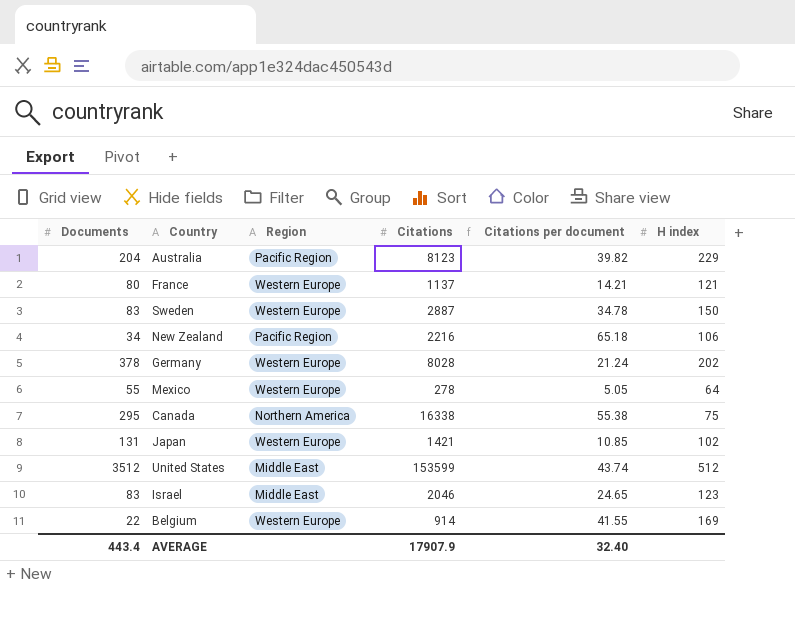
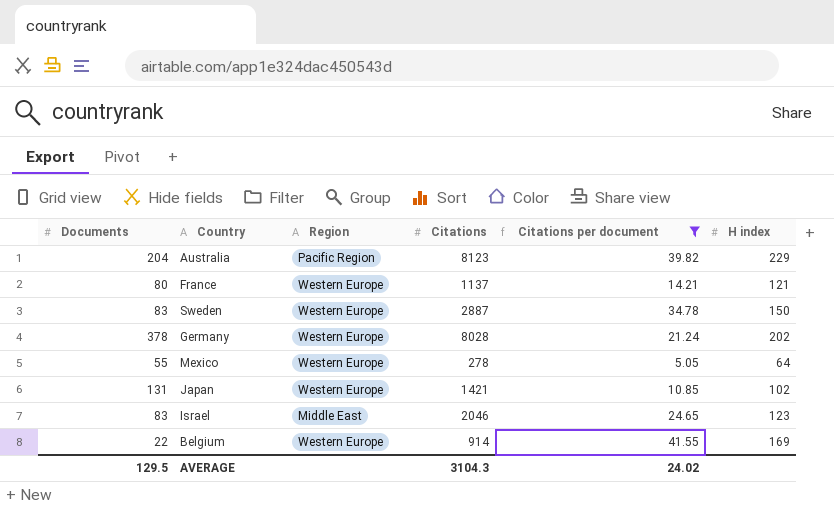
filter: none -> Citations per document <= 41.55
AVERAGE | Documents: 443.4 -> 129.5
AVERAGE | Citations: 17907.9 -> 3104.3
AVERAGE | Citations per document: 32.40 -> 24.02

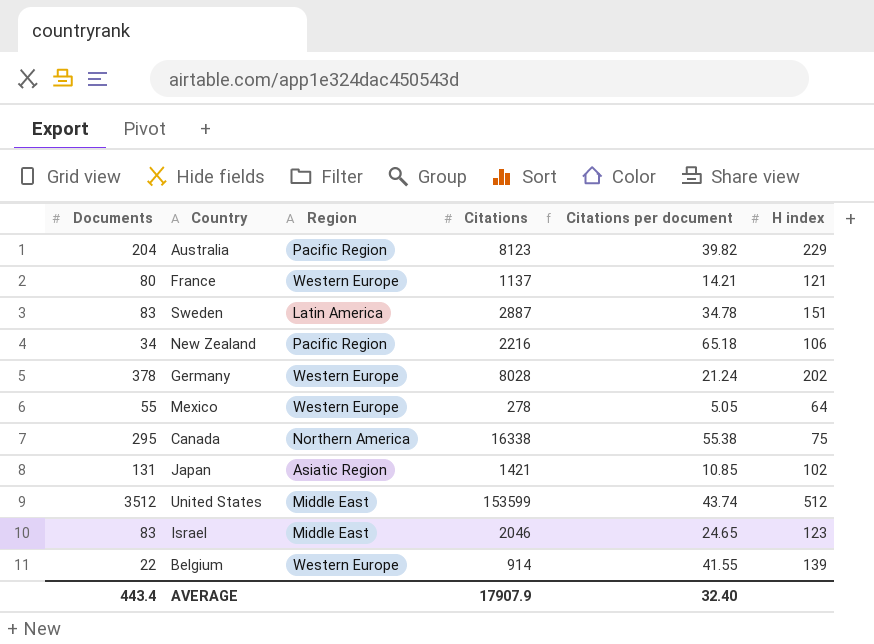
filter: Citations per document <= 41.55 -> none
Sweden | Region: Western Europe -> Latin America
Sweden | H index: 150 -> 151
Japan | Region: Western Europe -> Asiatic Region
Belgium | H index: 169 -> 139
AVERAGE | Documents: 129.5 -> 443.4
AVERAGE | Citations: 3104.3 -> 17907.9
AVERAGE | Citations per document: 24.02 -> 32.40

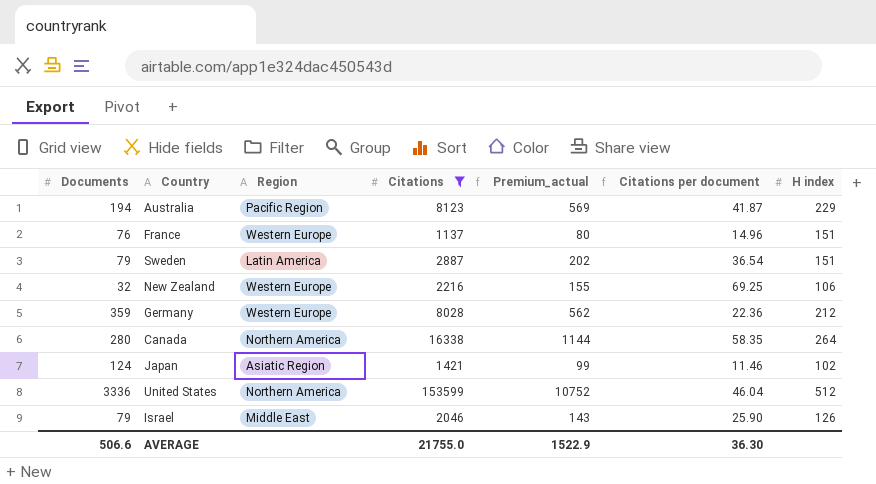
filter: none -> Citations >= 1137
column Premium_actual | formula: none -> [Citations] * 0.07
Australia | Documents: 204 -> 194
Australia | Citations per document: 39.82 -> 41.87
France | Documents: 80 -> 76
France | Citations per document: 14.21 -> 14.96
France | H index: 121 -> 151
Sweden | Documents: 83 -> 79
Sweden | Citations per document: 34.78 -> 36.54
New Zealand | Documents: 34 -> 32
New Zealand | Region: Pacific Region -> Western Europe
New Zealand | Citations per document: 65.18 -> 69.25
Germany | Documents: 378 -> 359
Germany | Citations per document: 21.24 -> 22.36
Germany | H index: 202 -> 212
Canada | Documents: 295 -> 280
Canada | Citations per document: 55.38 -> 58.35
Canada | H index: 75 -> 264
Japan | Documents: 131 -> 124
Japan | Citations per document: 10.85 -> 11.46
United States | Documents: 3512 -> 3336
United States | Region: Middle East -> Northern America
United States | Citations per document: 43.74 -> 46.04
Israel | Documents: 83 -> 79
Israel | Citations per document: 24.65 -> 25.90
Israel | H index: 123 -> 126
AVERAGE | Documents: 443.4 -> 506.6
AVERAGE | Citations: 17907.9 -> 21755.0
AVERAGE | Citations per document: 32.40 -> 36.30

